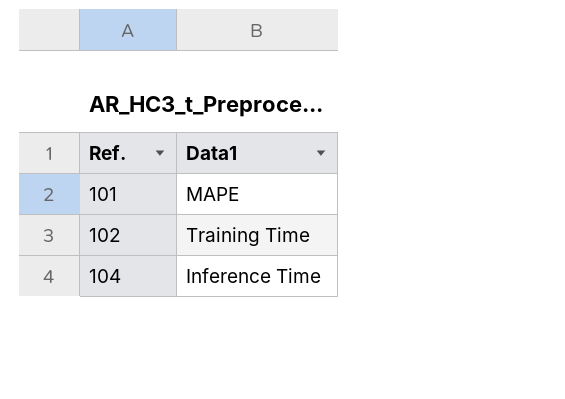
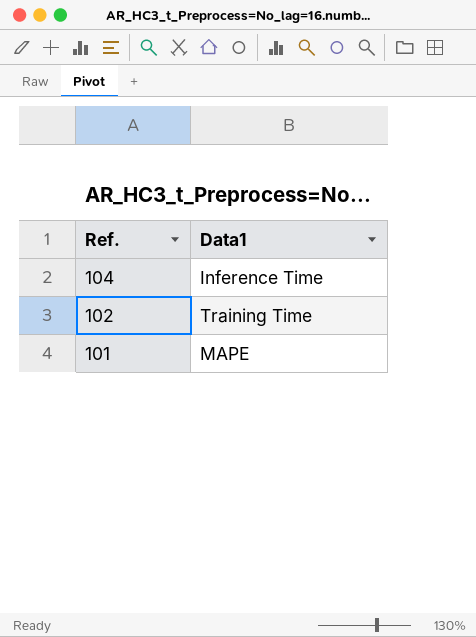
row order: Ref. ascending -> Ref. descending

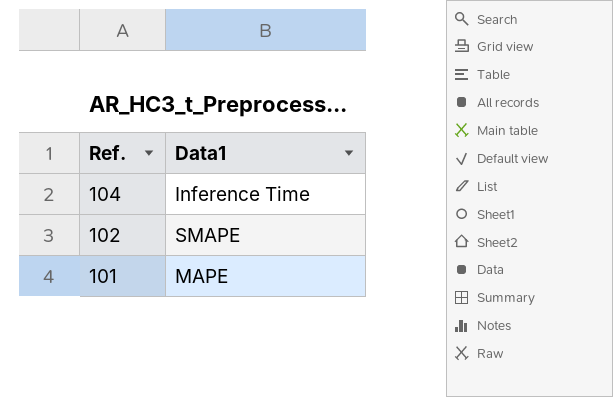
102 | Data1: Training Time -> SMAPE

